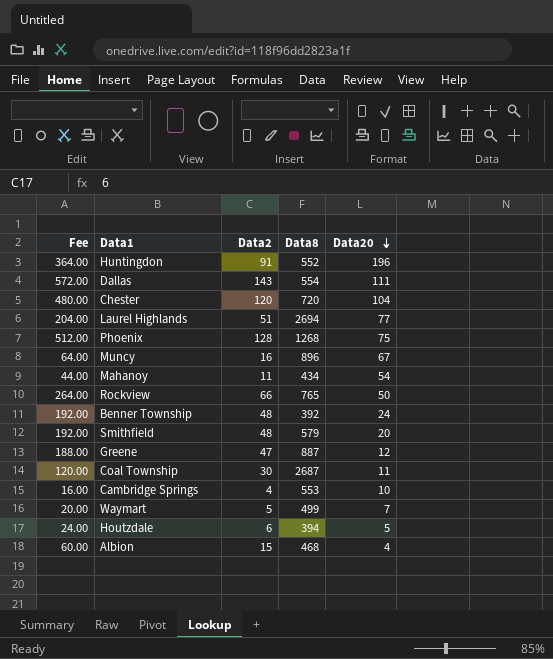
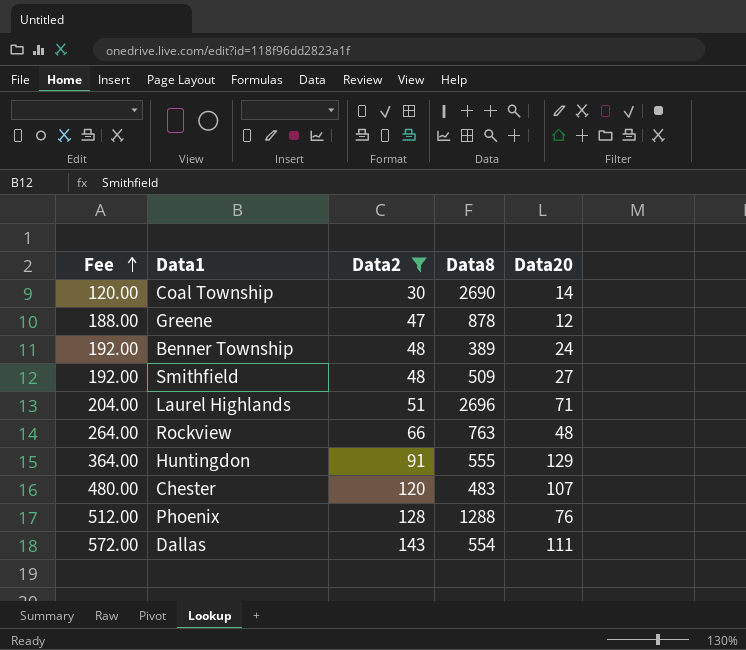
filter: none -> Data2 >= 30
row order: Data20 descending -> Fee ascending
Coal Township | Data8: 2687 -> 2690
Coal Township | Data20: 11 -> 14
Greene | Data8: 887 -> 878
Benner Township | Data8: 392 -> 389
Smithfield | Data8: 579 -> 509
Smithfield | Data20: 20 -> 27
Laurel Highlands | Data8: 2694 -> 2696
Laurel Highlands | Data20: 77 -> 71
Rockview | Data8: 765 -> 763
Rockview | Data20: 50 -> 48
Huntingdon | Data8: 552 -> 555
Huntingdon | Data20: 196 -> 129
Chester | Data8: 720 -> 483
Chester | Data20: 104 -> 107
Phoenix | Data8: 1268 -> 1288
Phoenix | Data20: 75 -> 76

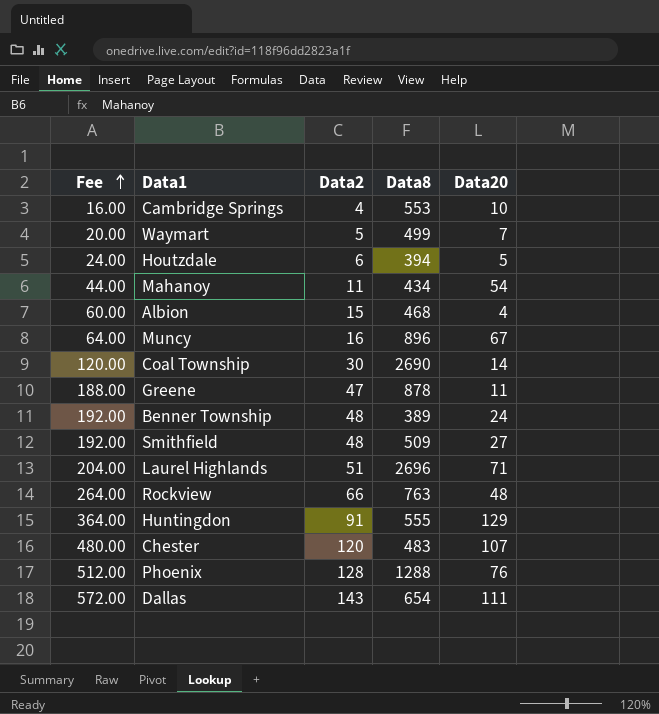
filter: Data2 >= 30 -> none
Greene | Data20: 12 -> 11
Dallas | Data8: 554 -> 654

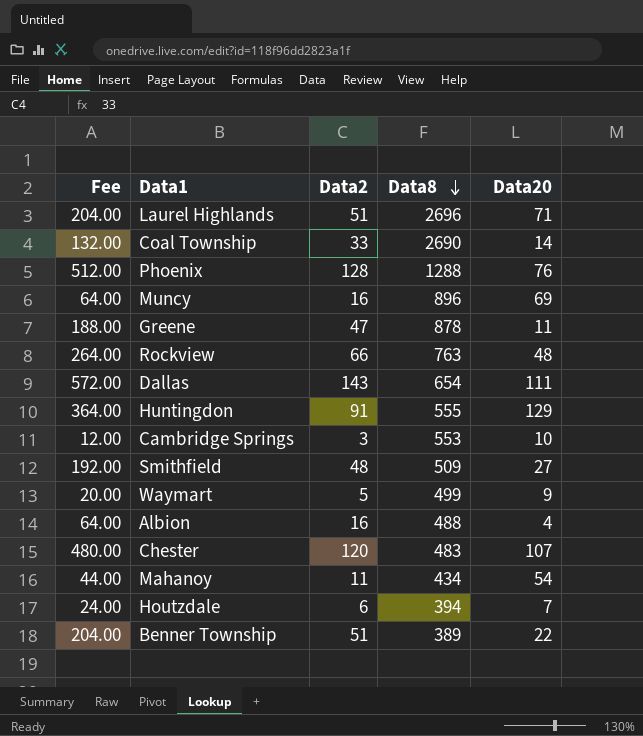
row order: Fee ascending -> Data8 descending
Coal Township | Fee: 120.00 -> 132.00
Coal Township | Data2: 30 -> 33
Muncy | Data20: 67 -> 69
Cambridge Springs | Fee: 16.00 -> 12.00
Cambridge Springs | Data2: 4 -> 3
Waymart | Data20: 7 -> 9
Albion | Fee: 60.00 -> 64.00
Albion | Data2: 15 -> 16
Albion | Data8: 468 -> 488
Houtzdale | Data20: 5 -> 7
Benner Township | Fee: 192.00 -> 204.00
Benner Township | Data2: 48 -> 51
Benner Township | Data20: 24 -> 22

